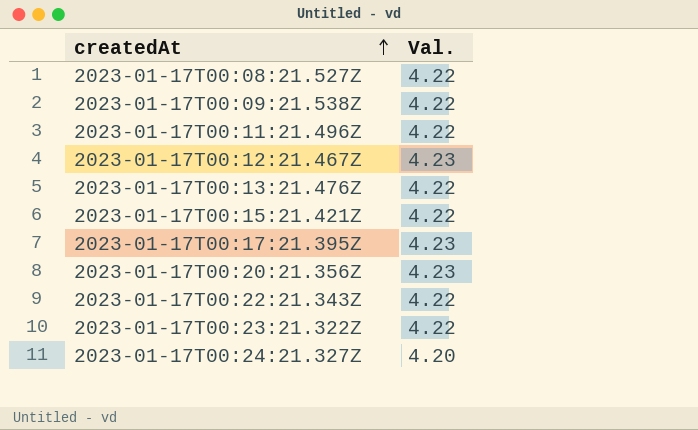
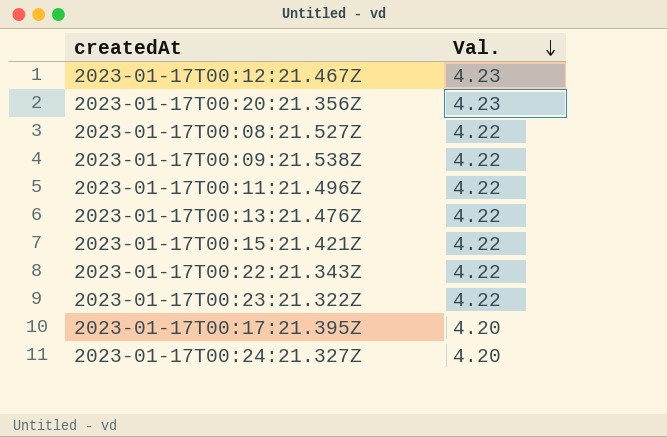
row order: createdAt ascending -> Val. descending
2023-01-17T00:17:21.395Z | Val.: 4.23 -> 4.20

